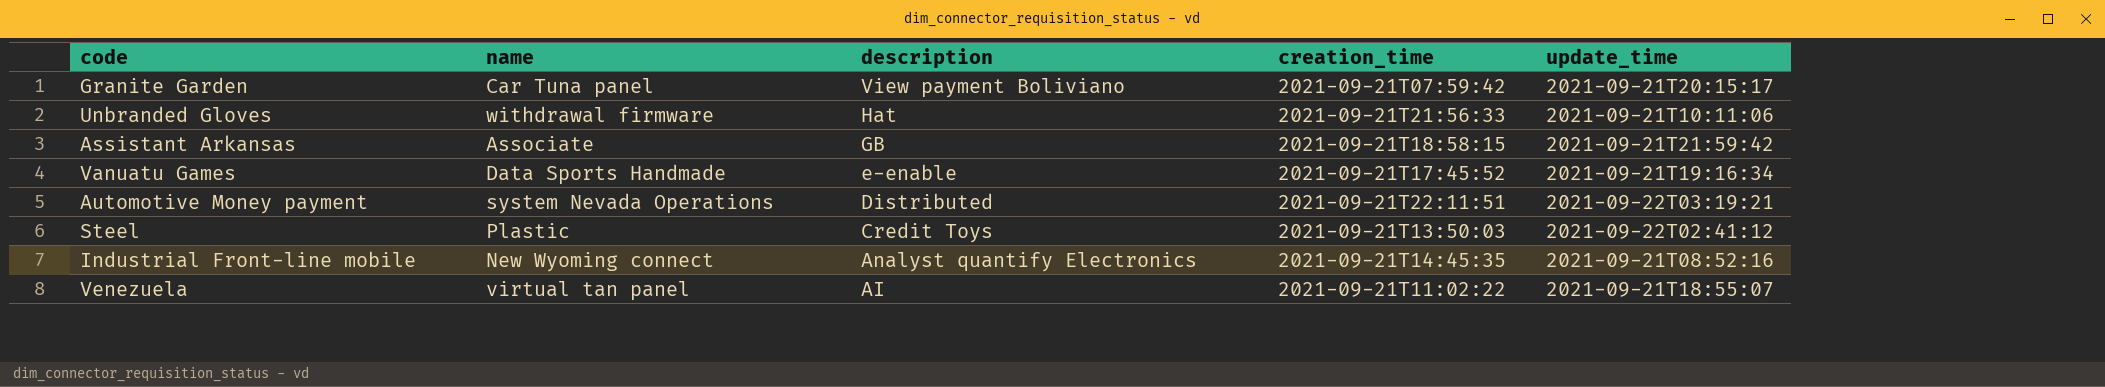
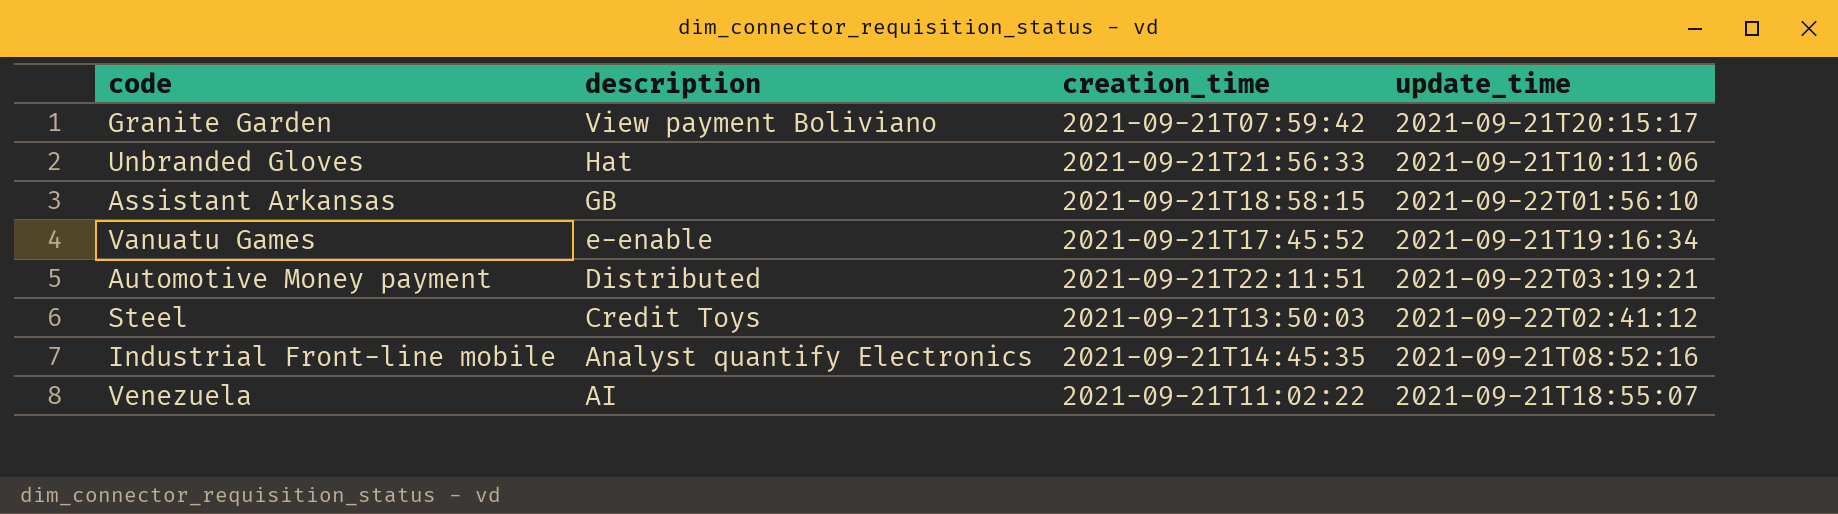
column name | position: 2 -> none
Assistant Arkansas | update_time: 2021-09-21T21:59:42 -> 2021-09-22T01:56:10

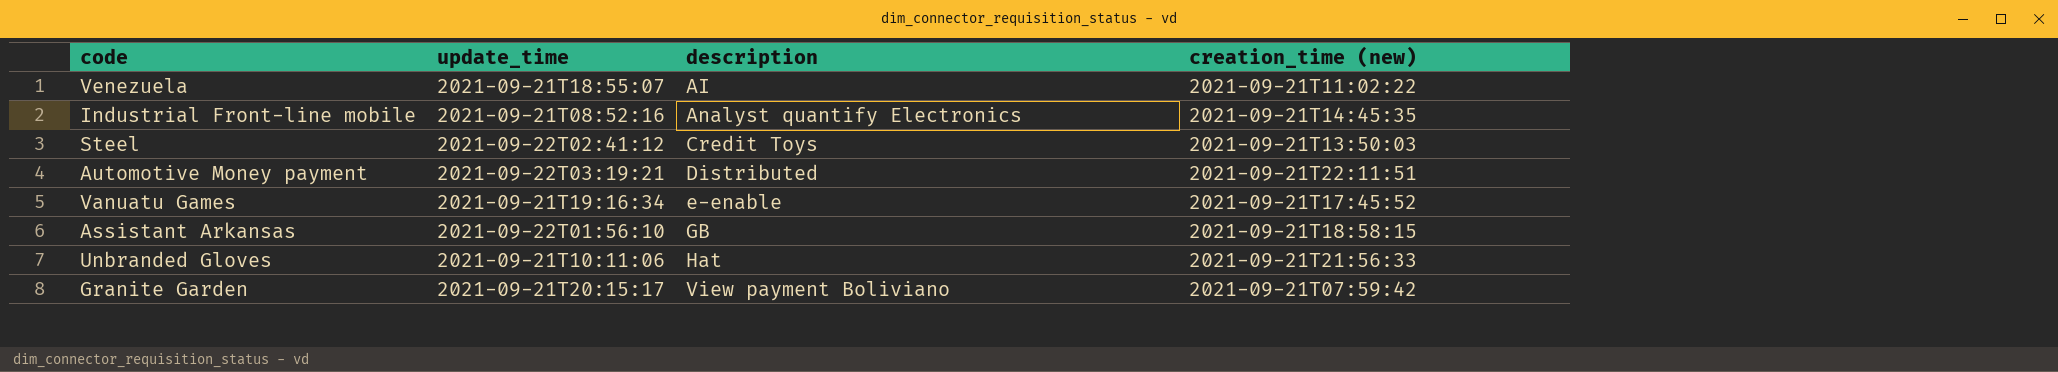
row order: description descending -> description ascending
column update_time | position: 4 -> 2
column name: creation_time -> creation_time (new)

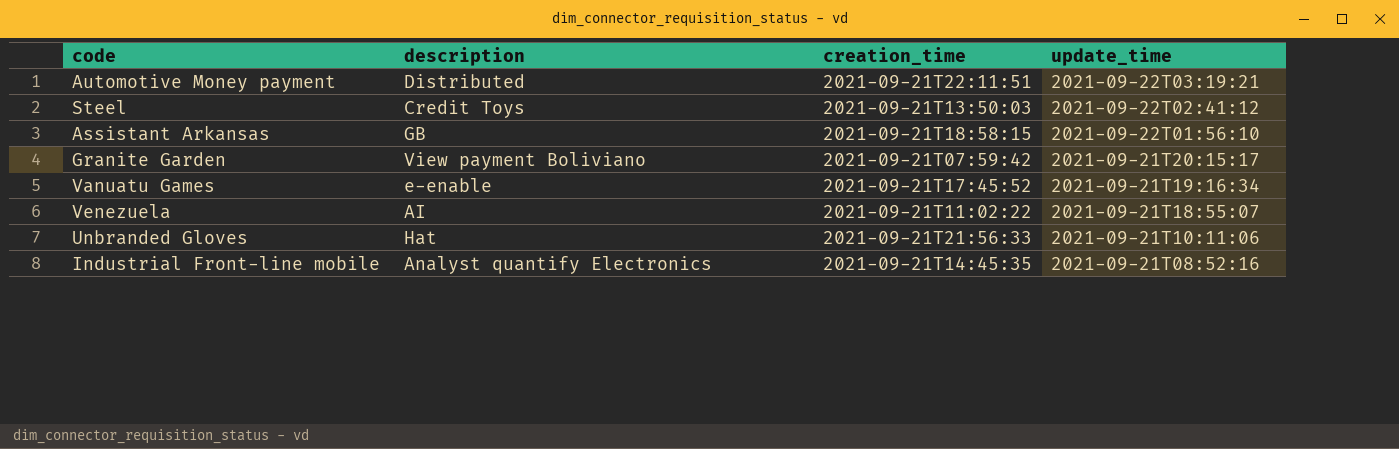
row order: description ascending -> update_time descending
column name: creation_time (new) -> creation_time
column update_time | position: 2 -> 4

